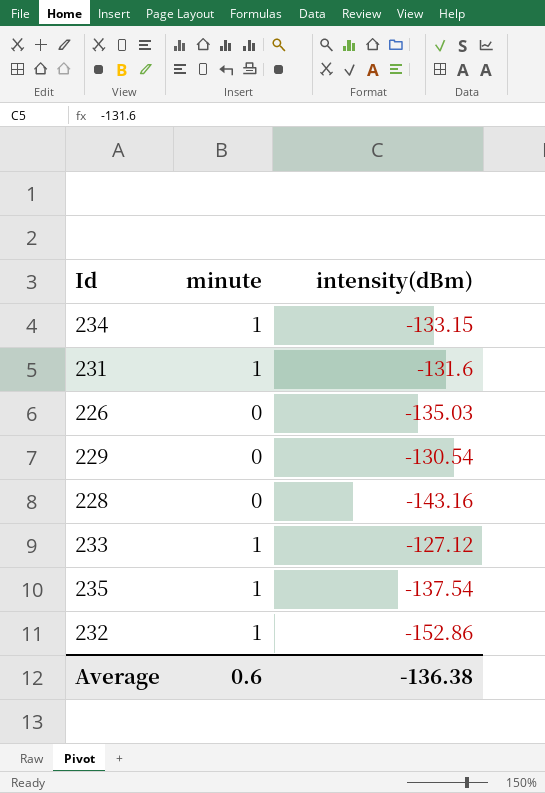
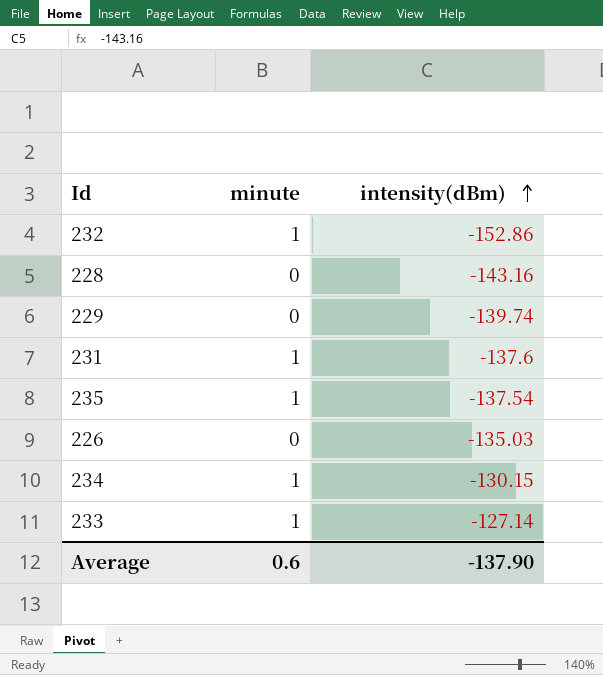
row order: none -> intensity(dBm) ascending
229 | intensity(dBm): -130.54 -> -139.74
231 | intensity(dBm): -131.6 -> -137.6
234 | intensity(dBm): -133.15 -> -130.15
233 | intensity(dBm): -127.12 -> -127.14
Average | intensity(dBm): -136.38 -> -137.90

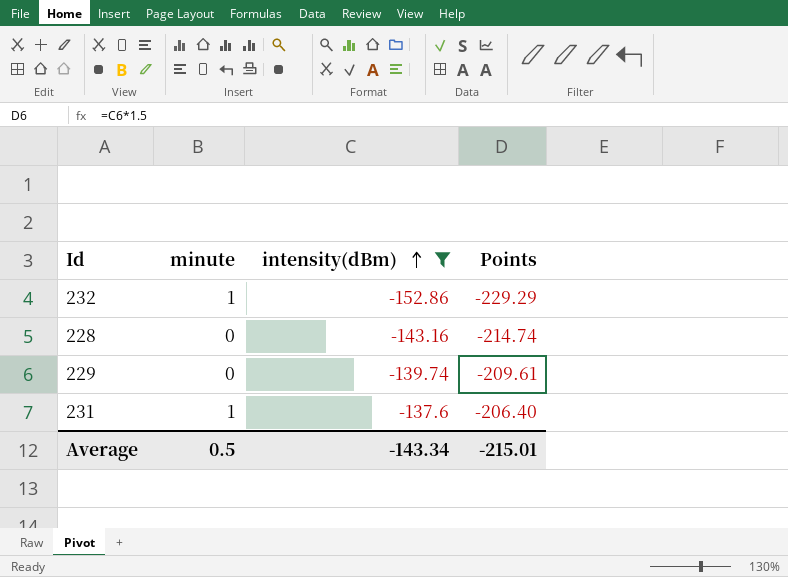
filter: none -> intensity(dBm) <= -137.6
column Points | formula: none -> [intensity(dBm)] * 1.5
Average | minute: 0.6 -> 0.5
Average | intensity(dBm): -137.90 -> -143.34

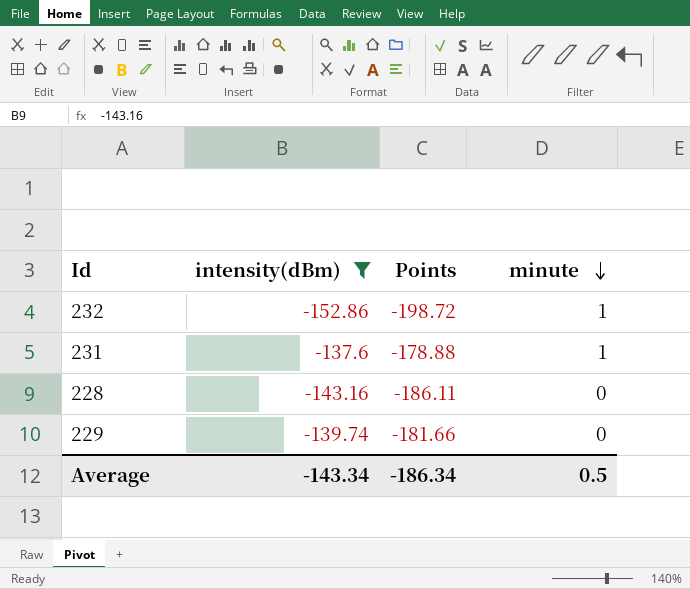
row order: intensity(dBm) ascending -> minute descending
column Points | formula: [intensity(dBm)] * 1.5 -> [intensity(dBm)] * 1.3
column minute | position: 2 -> 4
Average | Points: -215.01 -> -186.34

